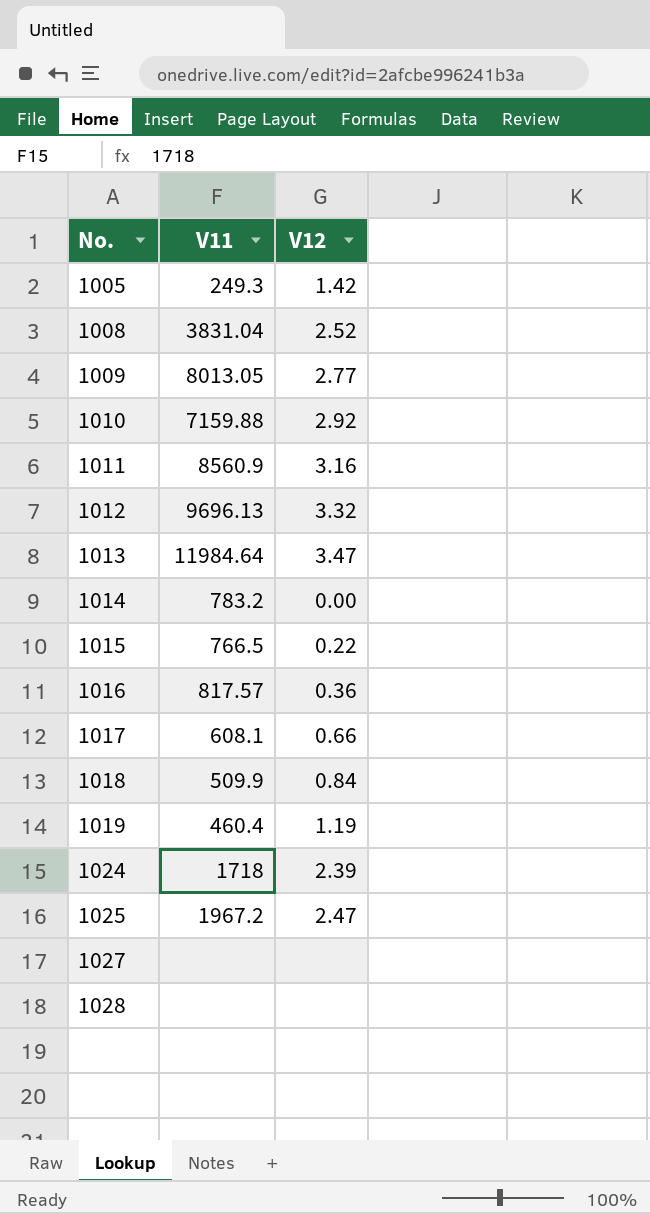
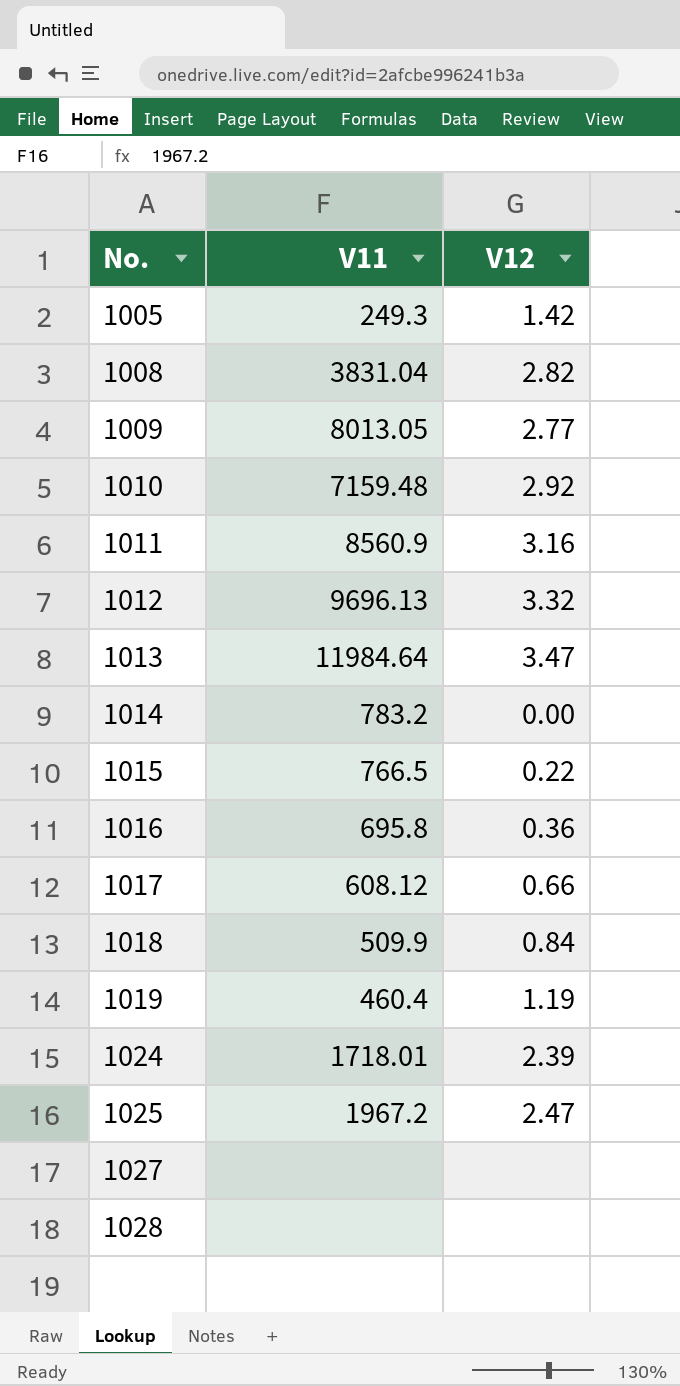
1008 | V12: 2.52 -> 2.82
1010 | V11: 7159.88 -> 7159.48
1016 | V11: 817.57 -> 695.8
1017 | V11: 608.1 -> 608.12
1024 | V11: 1718 -> 1718.01

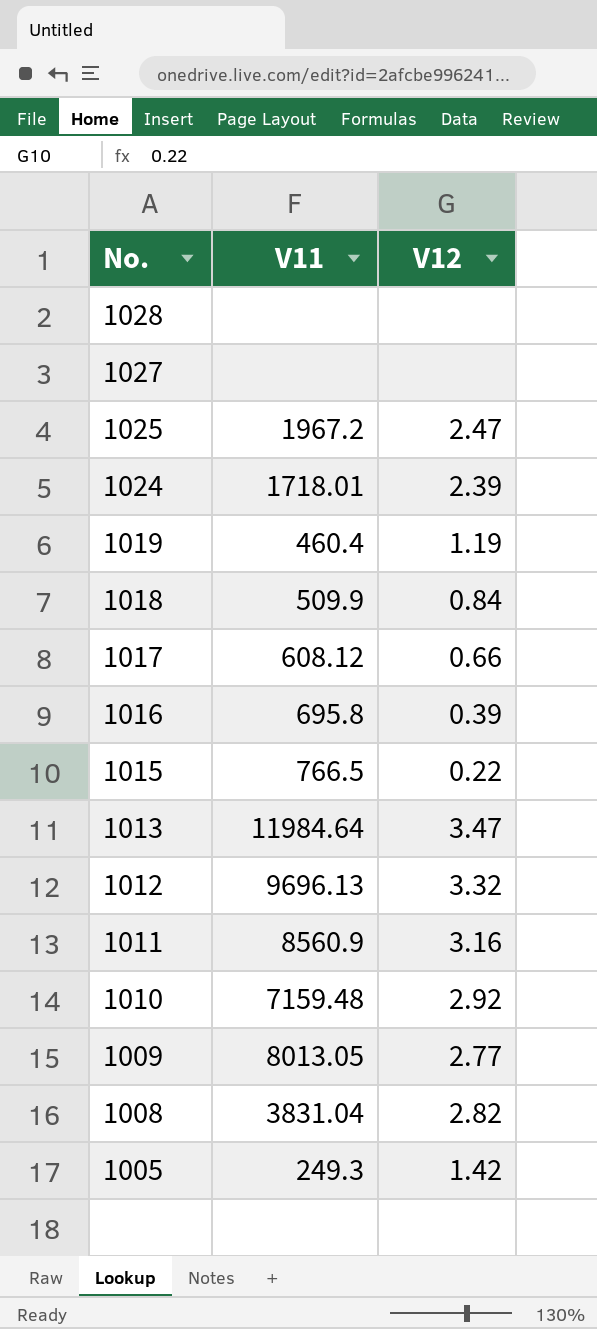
row order: No. ascending -> No. descending
row 1014: 783.2 | 0.00 -> none
1016 | V12: 0.36 -> 0.39

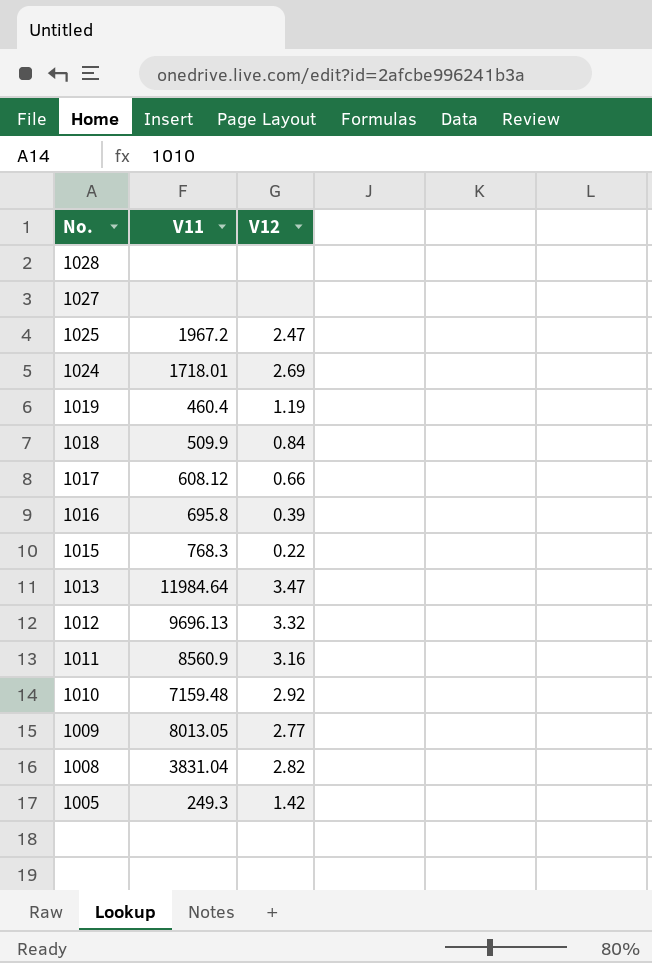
1024 | V12: 2.39 -> 2.69
1015 | V11: 766.5 -> 768.3

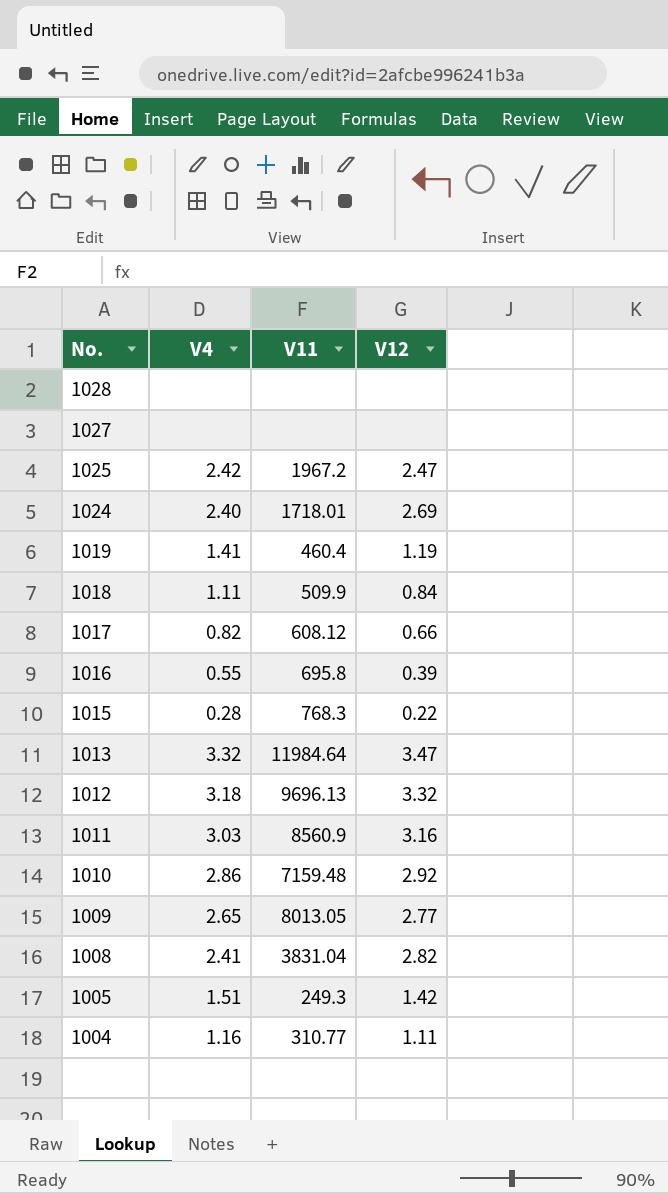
column V4 | position: none -> 2
row 1004: none -> 1.16 | 310.77 | 1.11

